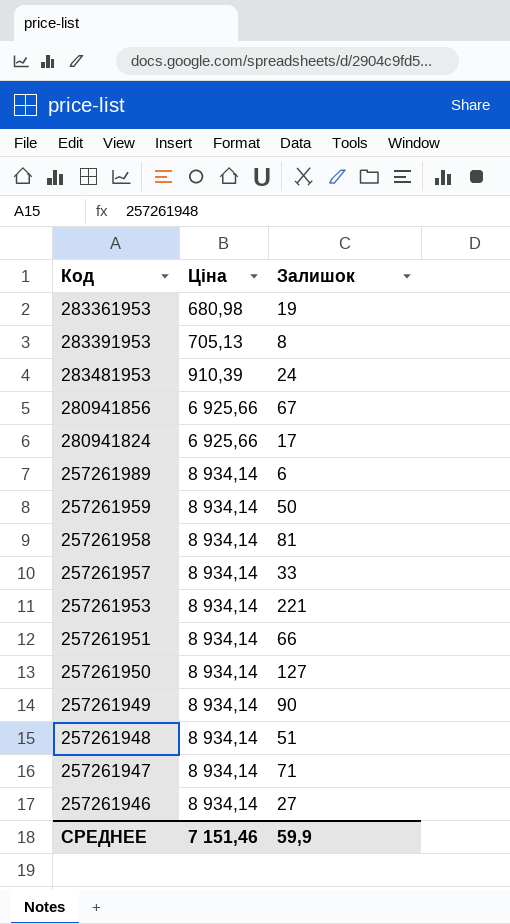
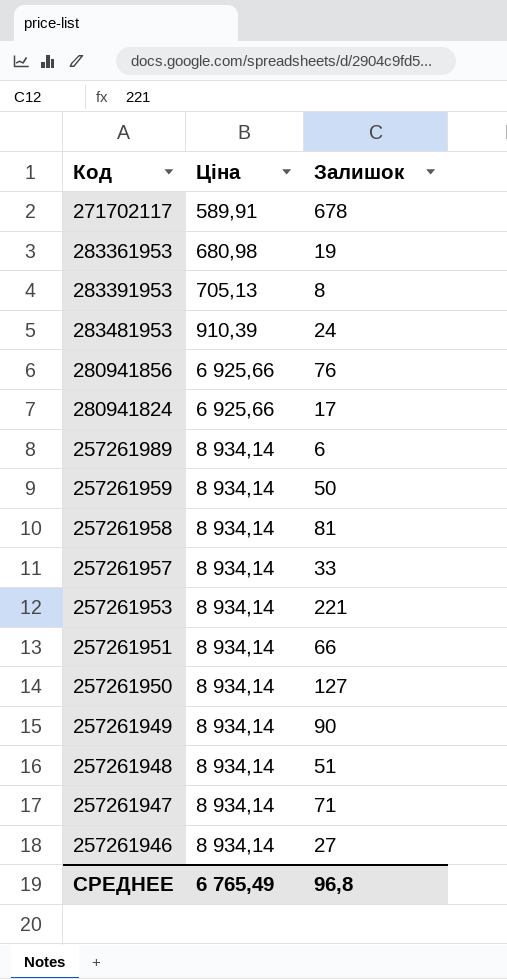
row 271702117: none -> 589,91 | 678
280941856 | Залишок: 67 -> 76
СРЕДНЕЕ | Ціна: 7 151,46 -> 6 765,49
СРЕДНЕЕ | Залишок: 59,9 -> 96,8

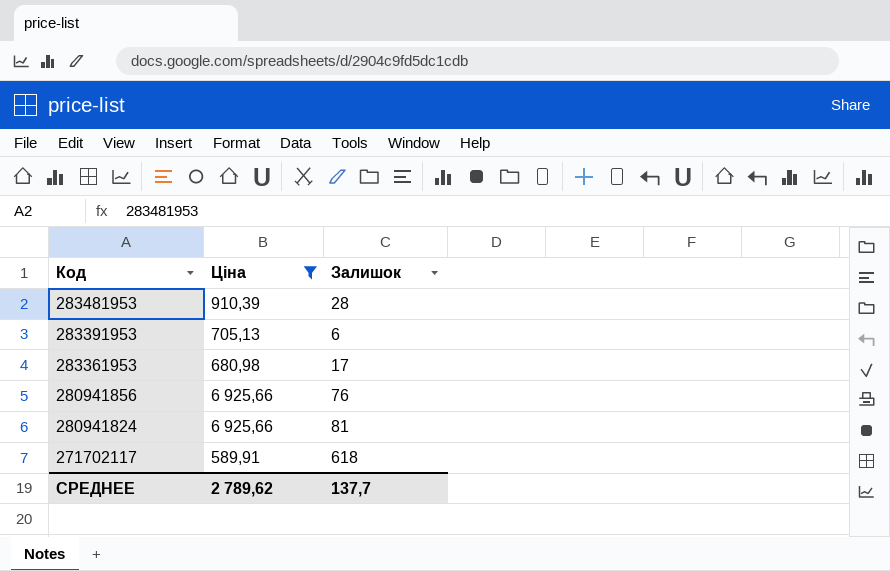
filter: none -> Ціна != 8 934,14
row order: Ціна ascending -> Код descending
283481953 | Залишок: 24 -> 28
283391953 | Залишок: 8 -> 6
283361953 | Залишок: 19 -> 17
280941824 | Залишок: 17 -> 81
271702117 | Залишок: 678 -> 618
СРЕДНЕЕ | Ціна: 6 765,49 -> 2 789,62
СРЕДНЕЕ | Залишок: 96,8 -> 137,7

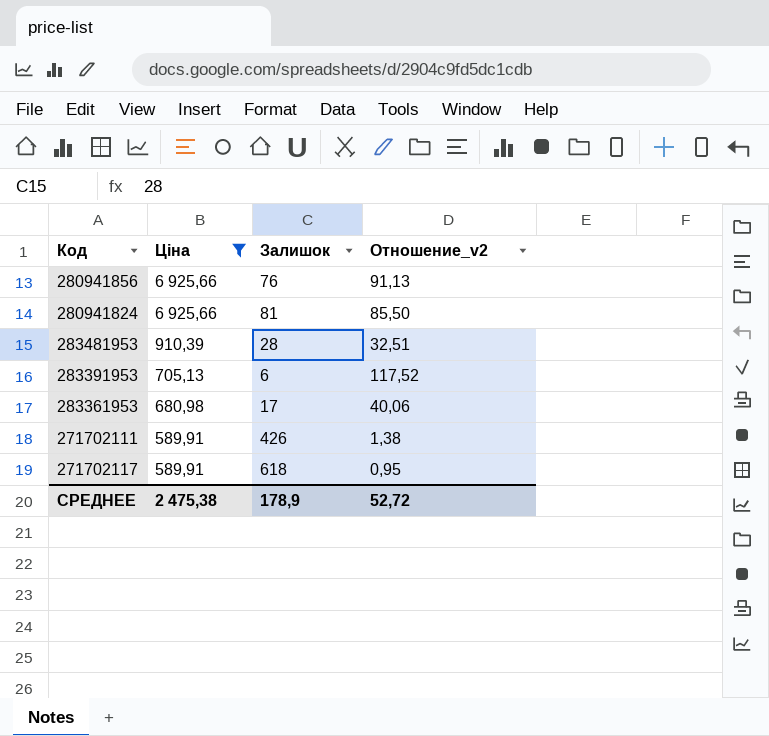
row order: Код descending -> Ціна descending
column Отношение_v2 | formula: none -> [Ціна] / [Залишок]
row 271702111: none -> 589,91 | 426 | 1,38
СРЕДНЕЕ | Ціна: 2 789,62 -> 2 475,38
СРЕДНЕЕ | Залишок: 137,7 -> 178,9

